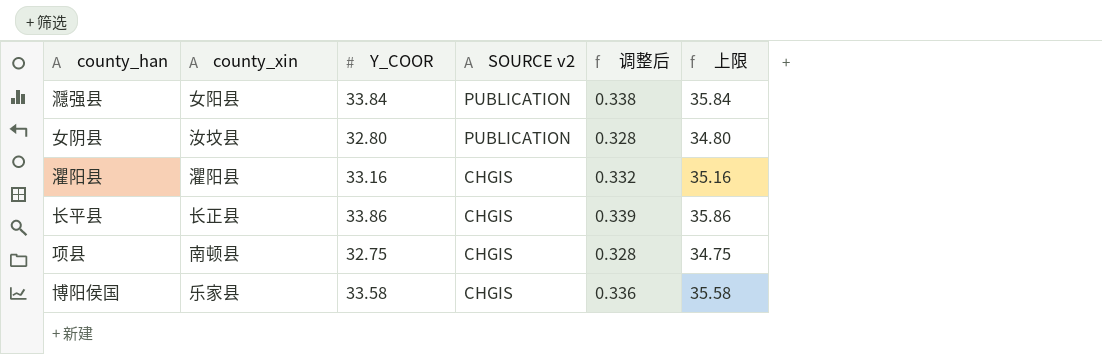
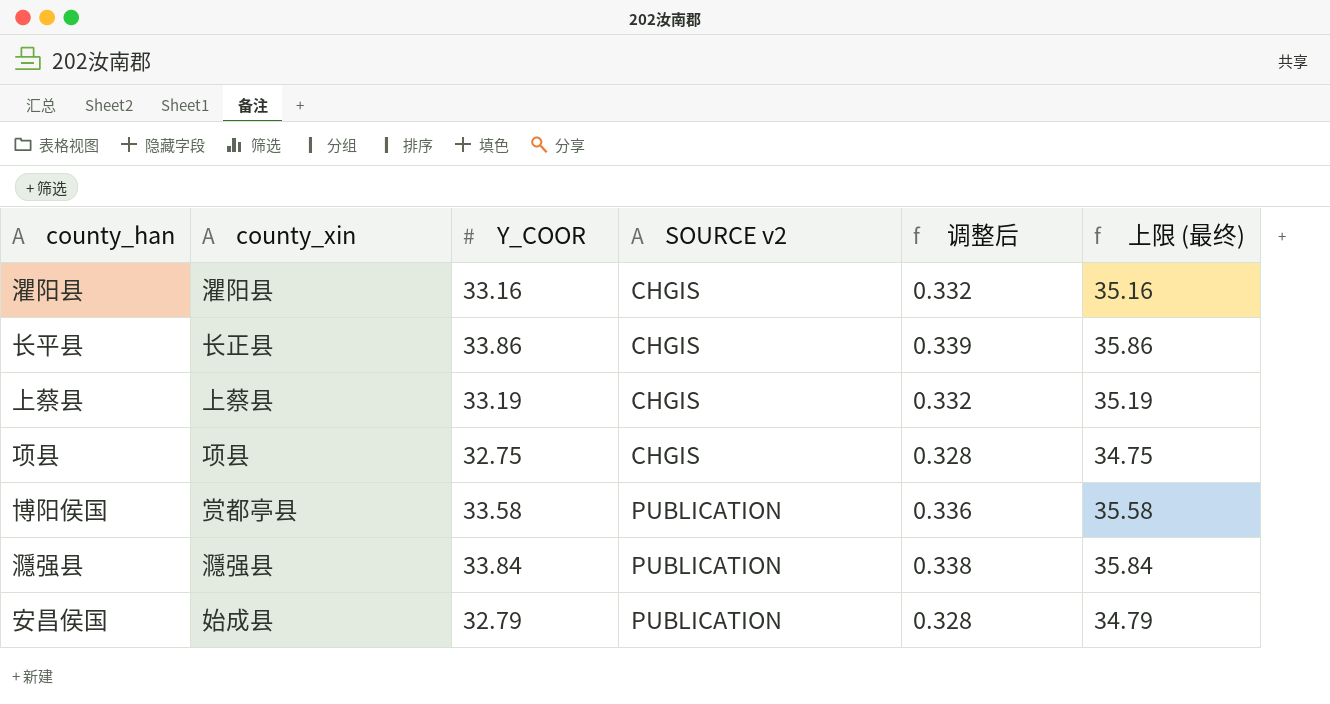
row order: SOURCE v2 descending -> SOURCE v2 ascending
column name: 上限 -> 上限 (最终)
row 女阴县: 汝坟县 | 32.80 | PUBLICATION | 0.328 | 34.80 -> none
row 上蔡县: none -> 上蔡县 | 33.19 | CHGIS | 0.332 | 35.19
项县 | county_xin: 南顿县 -> 项县
博阳侯国 | county_xin: 乐家县 -> 赏都亭县
博阳侯国 | SOURCE v2: CHGIS -> PUBLICATION
㶏强县 | county_xin: 女阳县 -> 㶏强县
row 安昌侯国: none -> 始成县 | 32.79 | PUBLICATION | 0.328 | 34.79

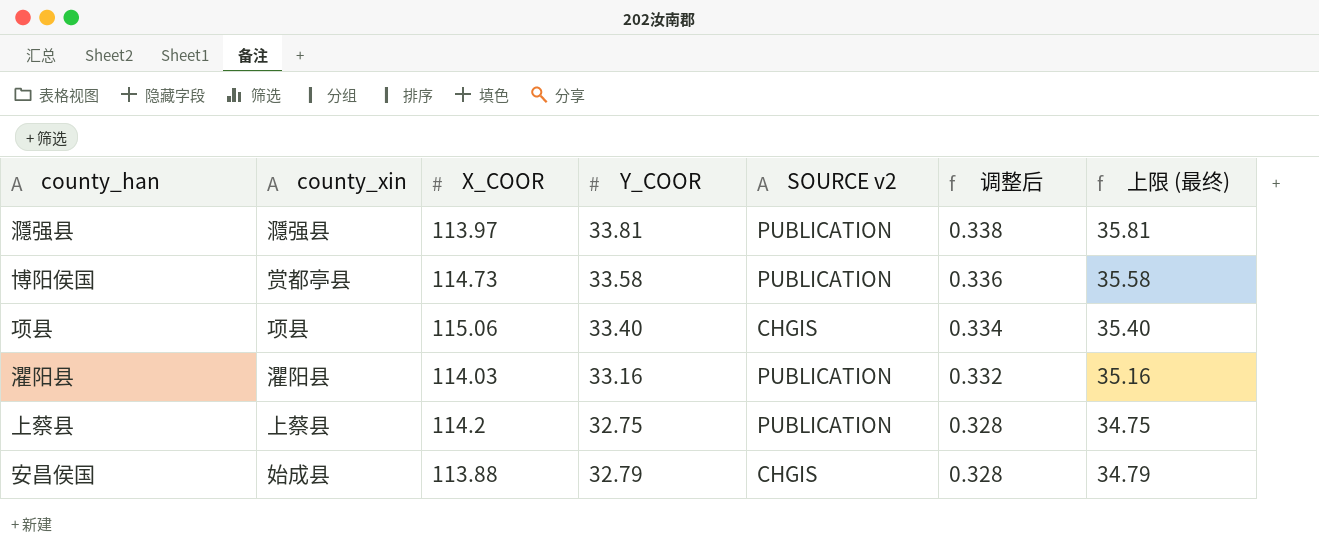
row order: SOURCE v2 ascending -> 调整后 descending
column X_COOR | position: none -> 3
row 长平县: 长正县 | 33.86 | CHGIS | 0.339 | 35.86 -> none
㶏强县 | Y_COOR: 33.84 -> 33.81
㶏强县 | 上限 (最终): 35.84 -> 35.81
项县 | Y_COOR: 32.75 -> 33.40
项县 | 调整后: 0.328 -> 0.334
项县 | 上限 (最终): 34.75 -> 35.40
灈阳县 | SOURCE v2: CHGIS -> PUBLICATION
上蔡县 | Y_COOR: 33.19 -> 32.75
上蔡县 | SOURCE v2: CHGIS -> PUBLICATION
上蔡县 | 调整后: 0.332 -> 0.328
上蔡县 | 上限 (最终): 35.19 -> 34.75
安昌侯国 | SOURCE v2: PUBLICATION -> CHGIS

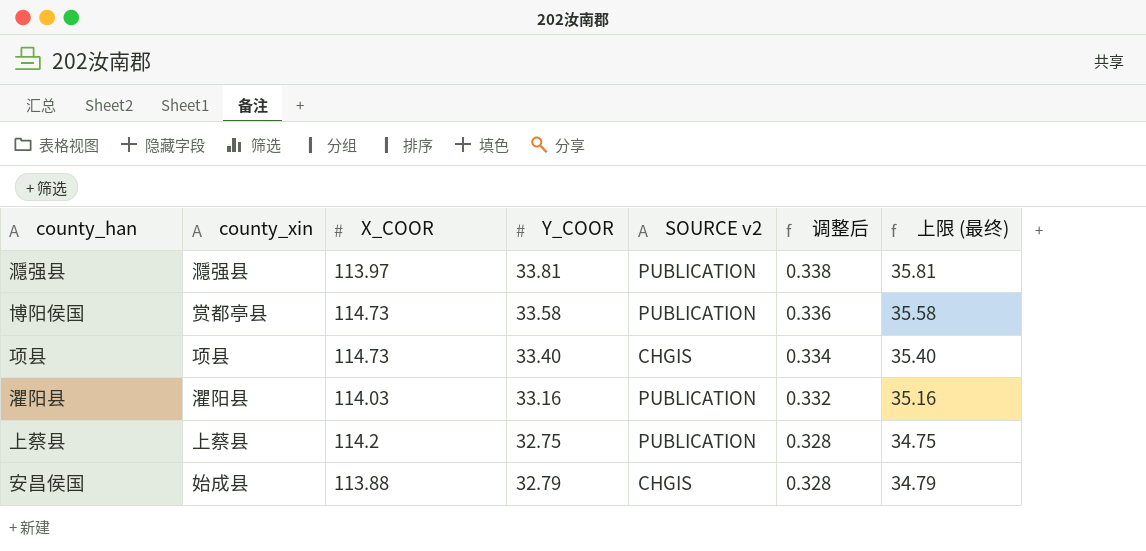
项县 | X_COOR: 115.06 -> 114.73

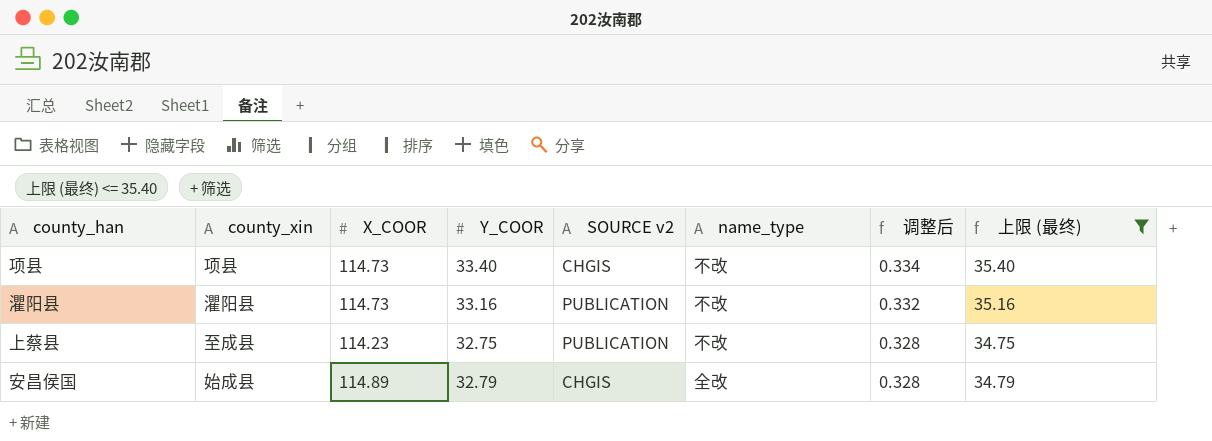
filter: none -> 上限 (最终) <= 35.40
column name_type | position: none -> 6
灈阳县 | X_COOR: 114.03 -> 114.73
上蔡县 | county_xin: 上蔡县 -> 至成县
上蔡县 | X_COOR: 114.2 -> 114.23
安昌侯国 | X_COOR: 113.88 -> 114.89

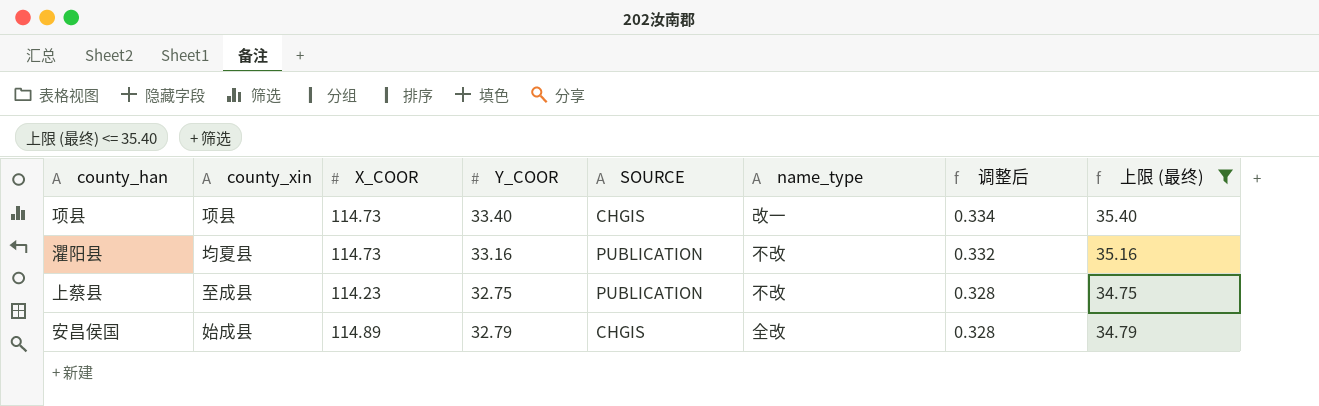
column name: SOURCE v2 -> SOURCE
项县 | name_type: 不改 -> 改一
灈阳县 | county_xin: 灈阳县 -> 均夏县

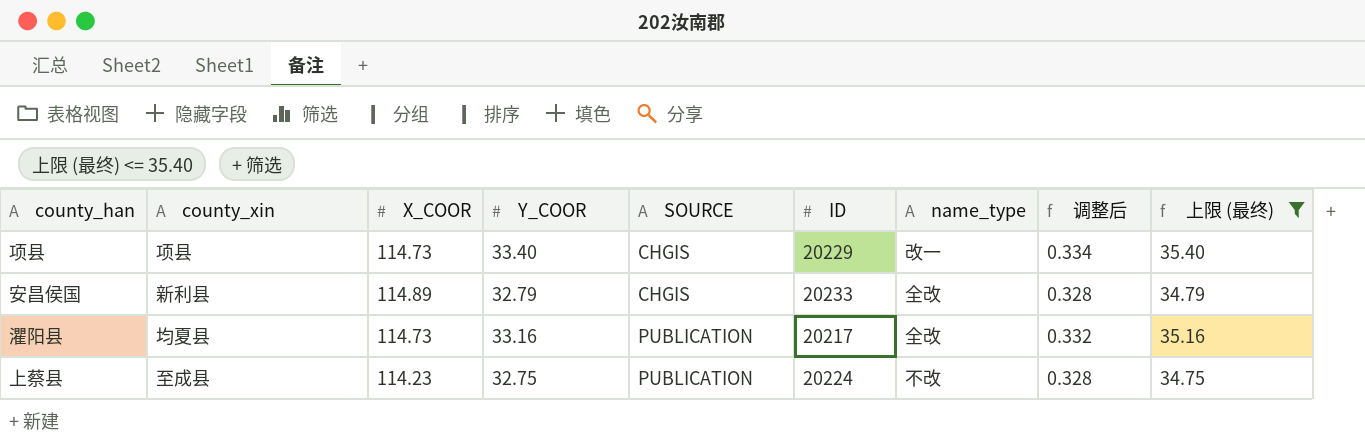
row order: 调整后 descending -> SOURCE ascending
column ID | position: none -> 6
安昌侯国 | county_xin: 始成县 -> 新利县
灈阳县 | name_type: 不改 -> 全改

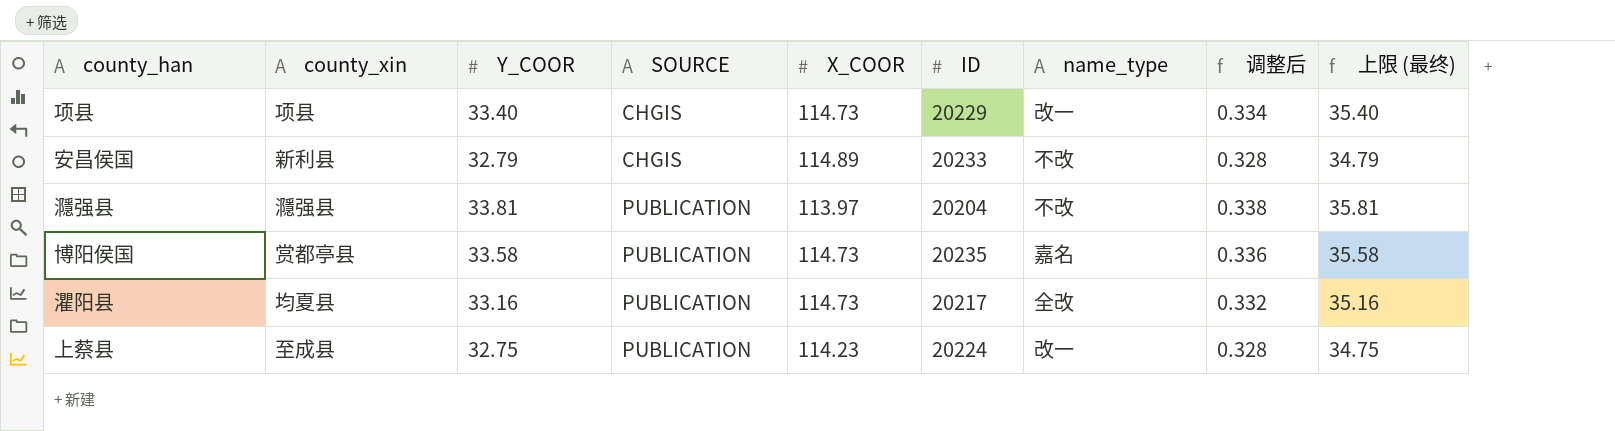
filter: 上限 (最终) <= 35.40 -> none
column X_COOR | position: 3 -> 5
安昌侯国 | name_type: 全改 -> 不改
上蔡县 | name_type: 不改 -> 改一

